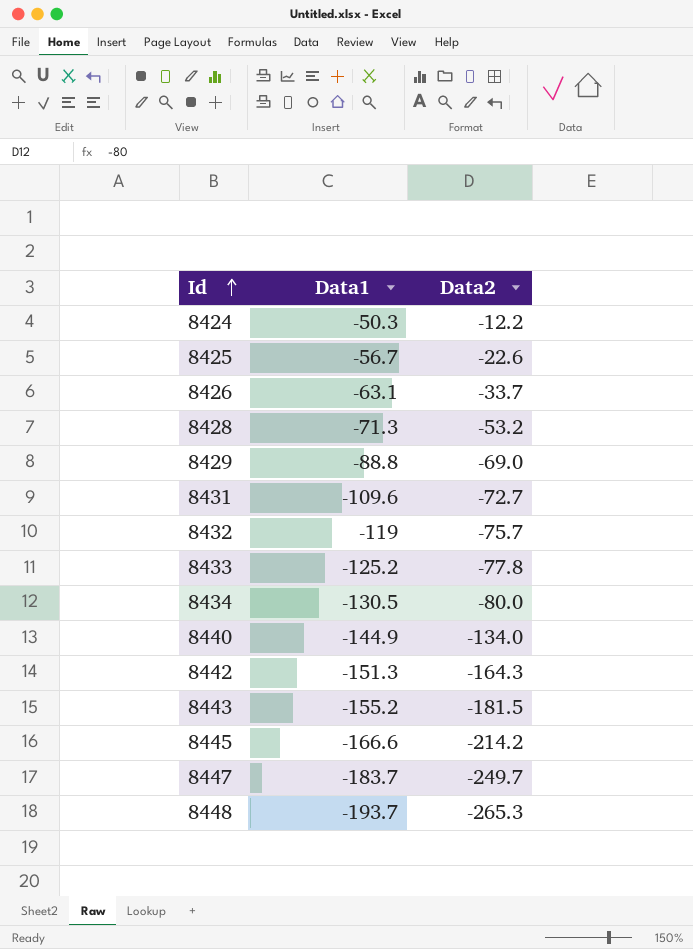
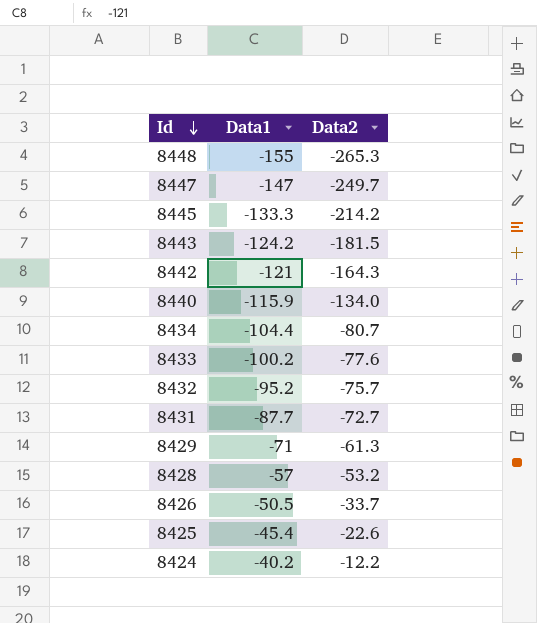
row order: Id ascending -> Id descending
8448 | Data1: -193.7 -> -155
8447 | Data1: -183.7 -> -147
8445 | Data1: -166.6 -> -133.3
8443 | Data1: -155.2 -> -124.2
8442 | Data1: -151.3 -> -121
8440 | Data1: -144.9 -> -115.9
8434 | Data1: -130.5 -> -104.4
8434 | Data2: -80.0 -> -80.7
8433 | Data1: -125.2 -> -100.2
8433 | Data2: -77.8 -> -77.6
8432 | Data1: -119 -> -95.2
8431 | Data1: -109.6 -> -87.7
8429 | Data1: -88.8 -> -71
8429 | Data2: -69.0 -> -61.3
8428 | Data1: -71.3 -> -57
8426 | Data1: -63.1 -> -50.5
8425 | Data1: -56.7 -> -45.4
8424 | Data1: -50.3 -> -40.2

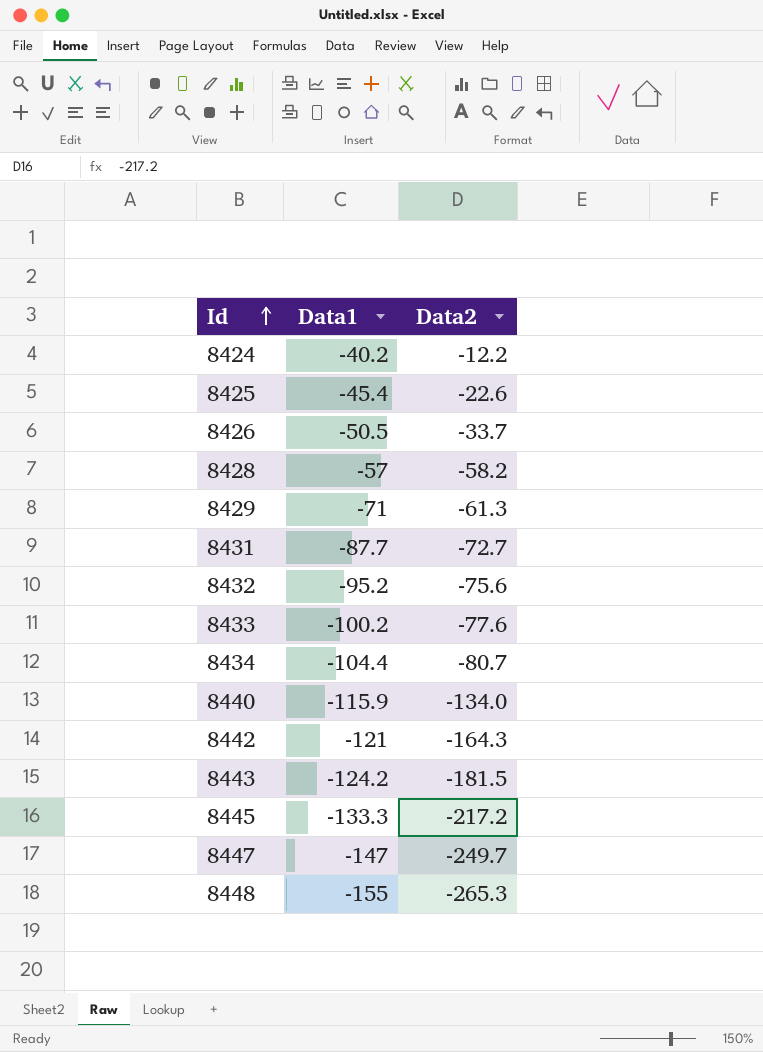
row order: Id descending -> Id ascending
8428 | Data2: -53.2 -> -58.2
8432 | Data2: -75.7 -> -75.6
8445 | Data2: -214.2 -> -217.2

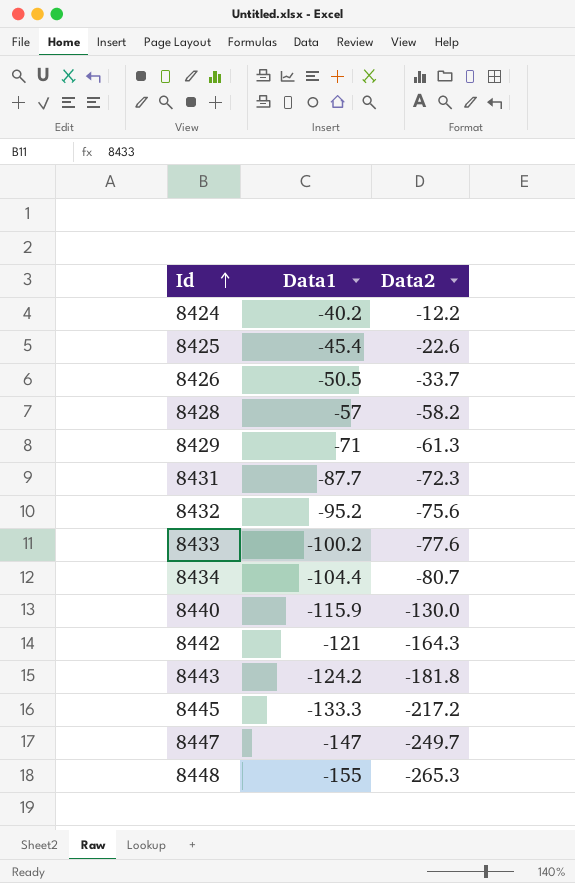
8431 | Data2: -72.7 -> -72.3
8440 | Data2: -134.0 -> -130.0
8443 | Data2: -181.5 -> -181.8

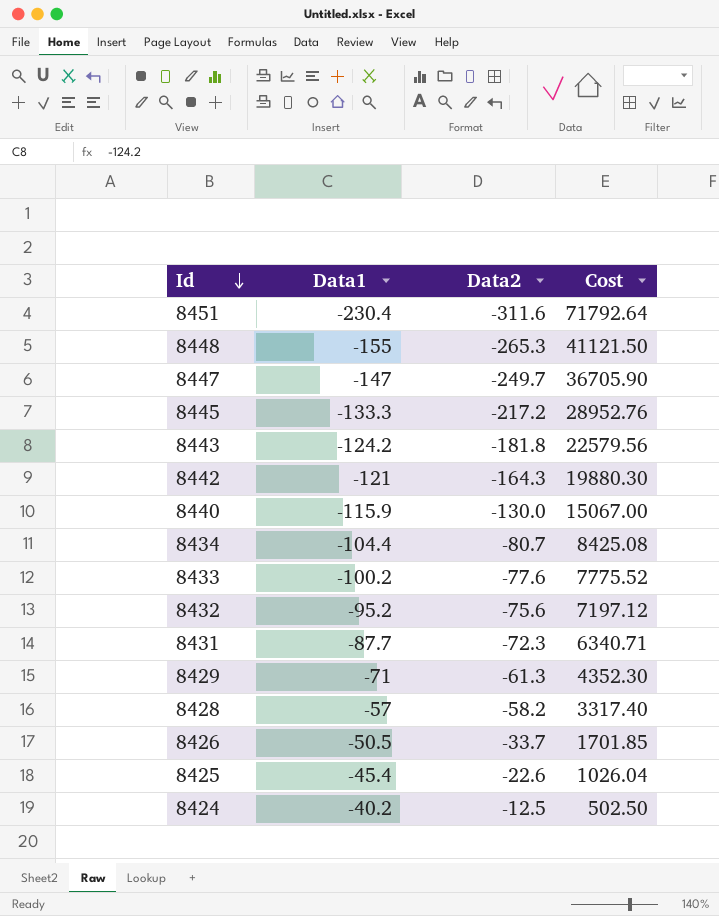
row order: Id ascending -> Id descending
column Cost | formula: none -> [Data1] * [Data2]
row 8451: none -> -230.4 | -311.6 | 71792.64
8424 | Data2: -12.2 -> -12.5

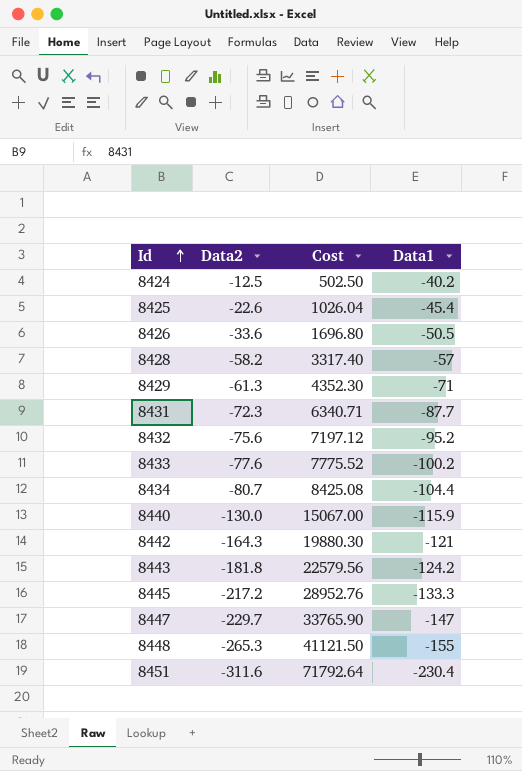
row order: Id descending -> Id ascending
column Data1 | position: 2 -> 4
8426 | Data2: -33.7 -> -33.6
8426 | Cost: 1701.85 -> 1696.80
8447 | Data2: -249.7 -> -229.7
8447 | Cost: 36705.90 -> 33765.90

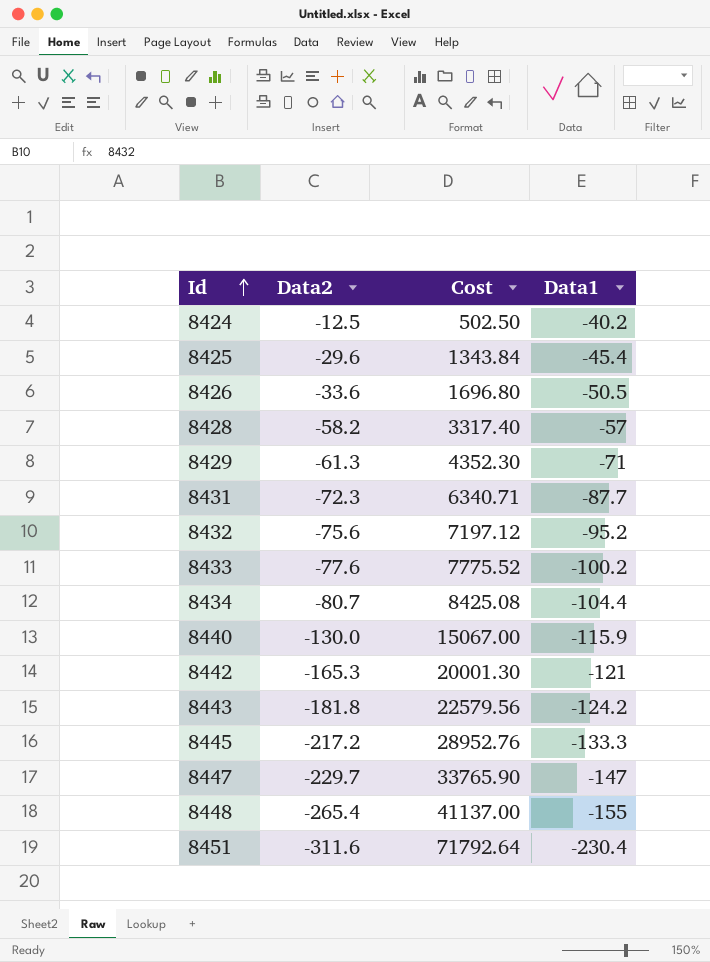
8425 | Data2: -22.6 -> -29.6
8425 | Cost: 1026.04 -> 1343.84
8442 | Data2: -164.3 -> -165.3
8442 | Cost: 19880.30 -> 20001.30
8448 | Data2: -265.3 -> -265.4
8448 | Cost: 41121.50 -> 41137.00

